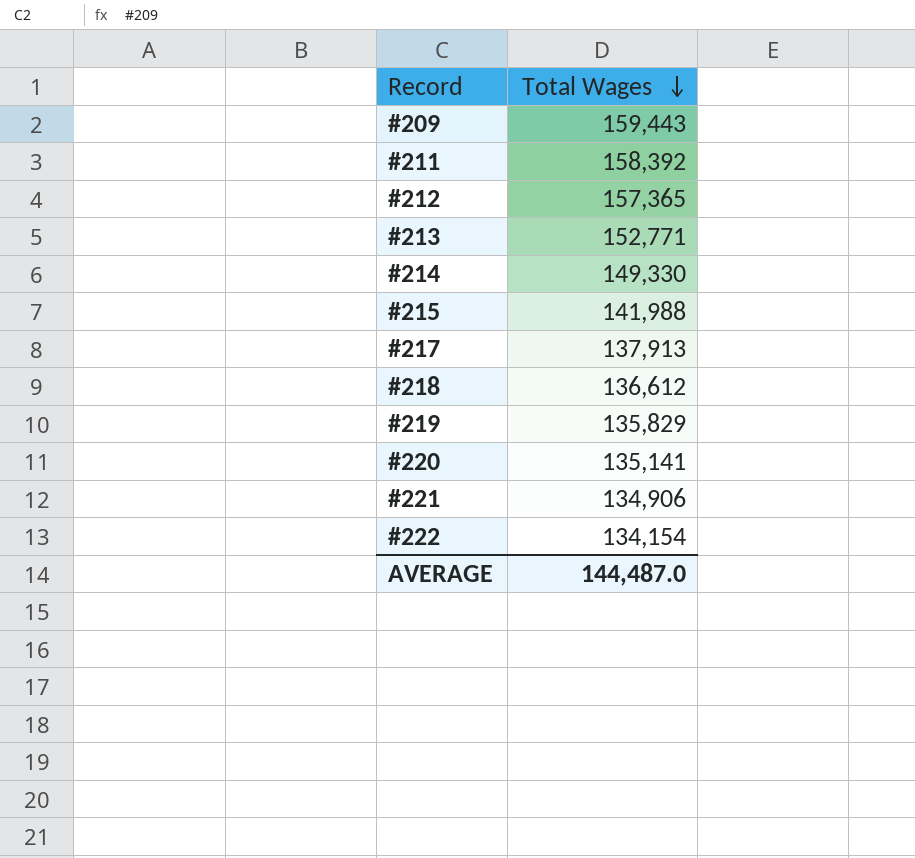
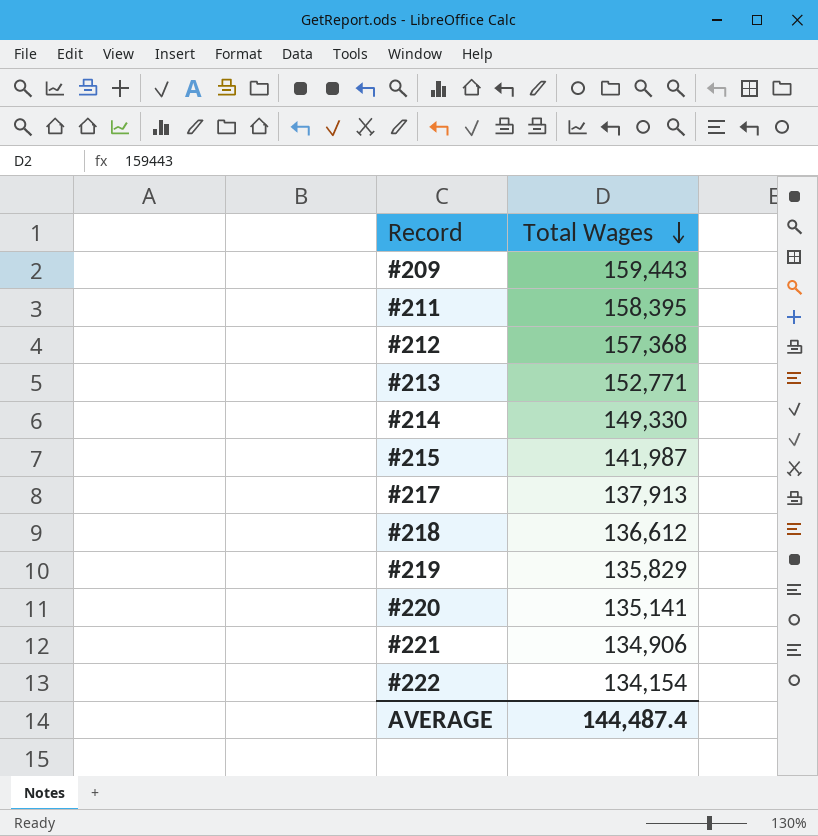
#211 | Total Wages: 158,392 -> 158,395
#212 | Total Wages: 157,365 -> 157,368
#215 | Total Wages: 141,988 -> 141,987
AVERAGE | Total Wages: 144,487.0 -> 144,487.4

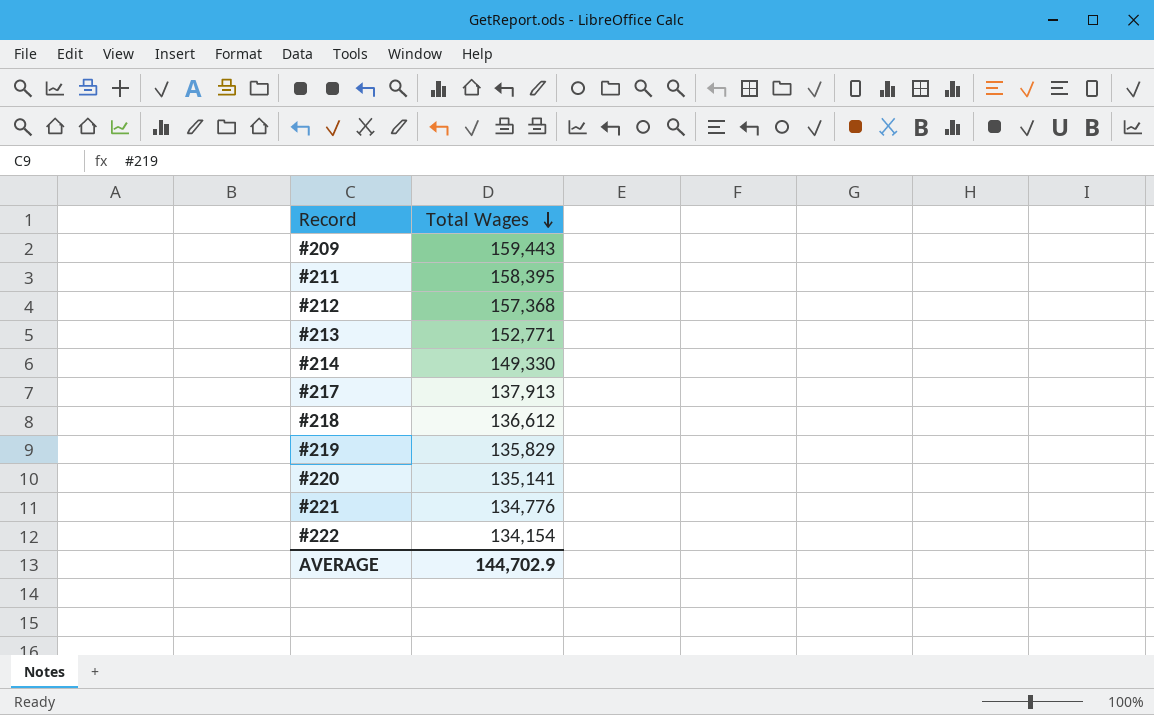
row #215: 141,987 -> none
#221 | Total Wages: 134,906 -> 134,776
AVERAGE | Total Wages: 144,487.4 -> 144,702.9

